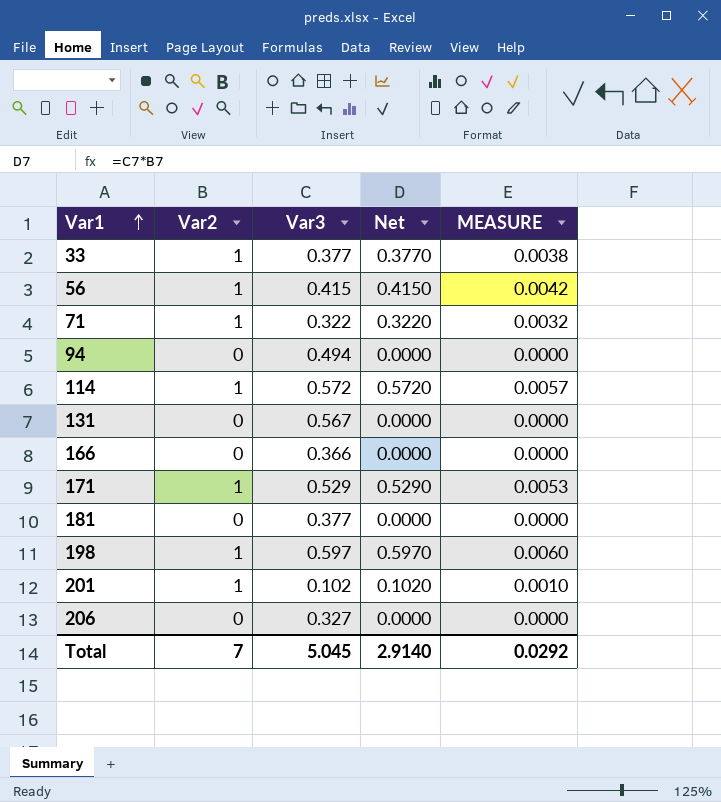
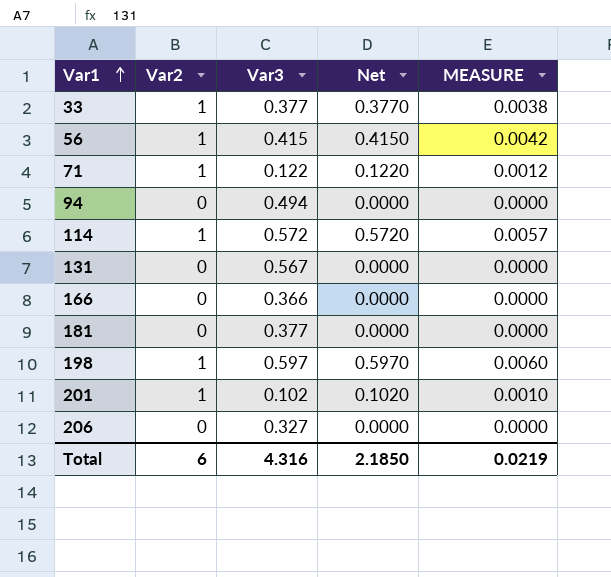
row 171: 1 | 0.529 | 0.5290 | 0.0053 -> none
71 | Var3: 0.322 -> 0.122
71 | Net: 0.3220 -> 0.1220
71 | MEASURE: 0.0032 -> 0.0012
Total | Var2: 7 -> 6
Total | Var3: 5.045 -> 4.316
Total | Net: 2.9140 -> 2.1850
Total | MEASURE: 0.0292 -> 0.0219

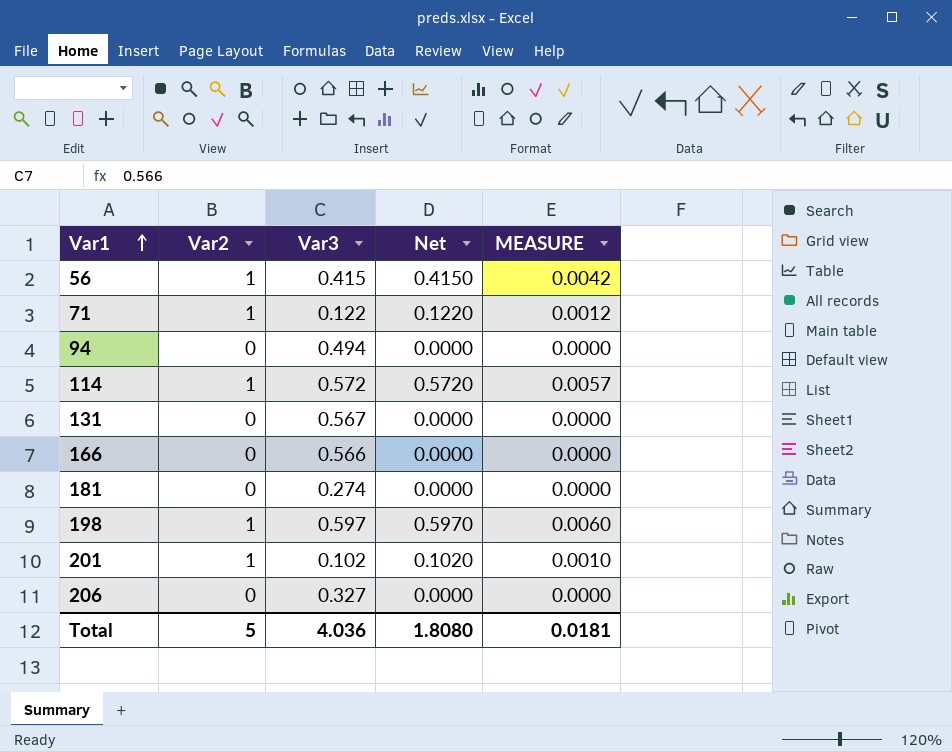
row 33: 1 | 0.377 | 0.3770 | 0.0038 -> none
166 | Var3: 0.366 -> 0.566
181 | Var3: 0.377 -> 0.274
Total | Var2: 6 -> 5
Total | Var3: 4.316 -> 4.036
Total | Net: 2.1850 -> 1.8080
Total | MEASURE: 0.0219 -> 0.0181

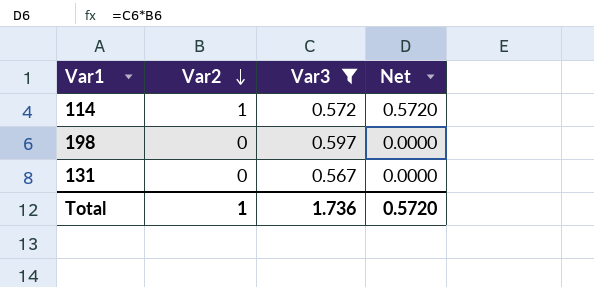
filter: none -> Var3 >= 0.567
row order: Var1 ascending -> Var2 descending
column MEASURE | formula: [Net] * 0.01 -> none
198 | Var2: 1 -> 0
198 | Net: 0.5970 -> 0.0000
Total | Var2: 5 -> 1
Total | Var3: 4.036 -> 1.736
Total | Net: 1.8080 -> 0.5720

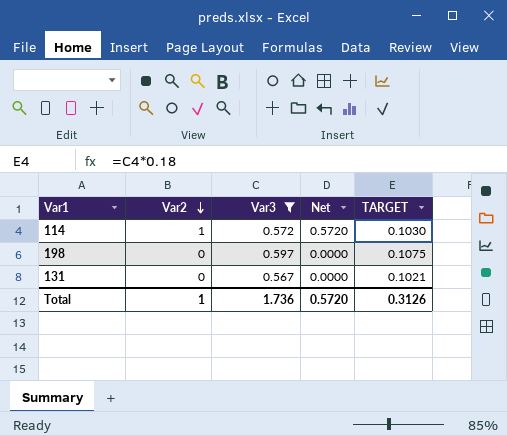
column TARGET | formula: none -> [Var3] * 0.18

